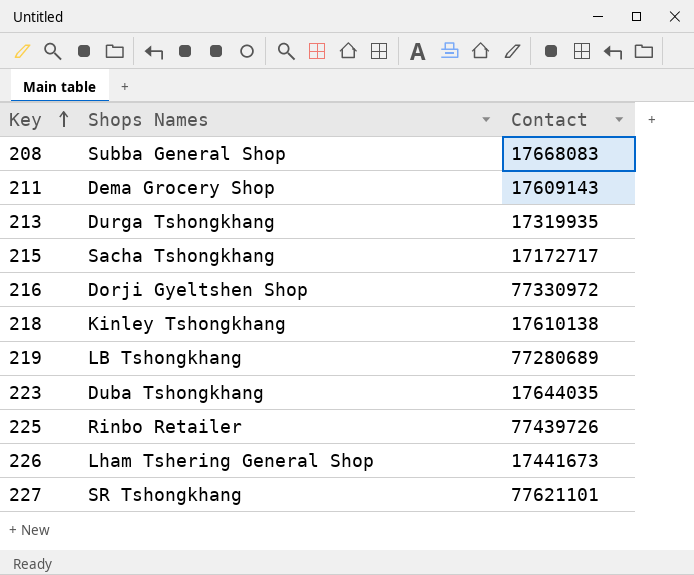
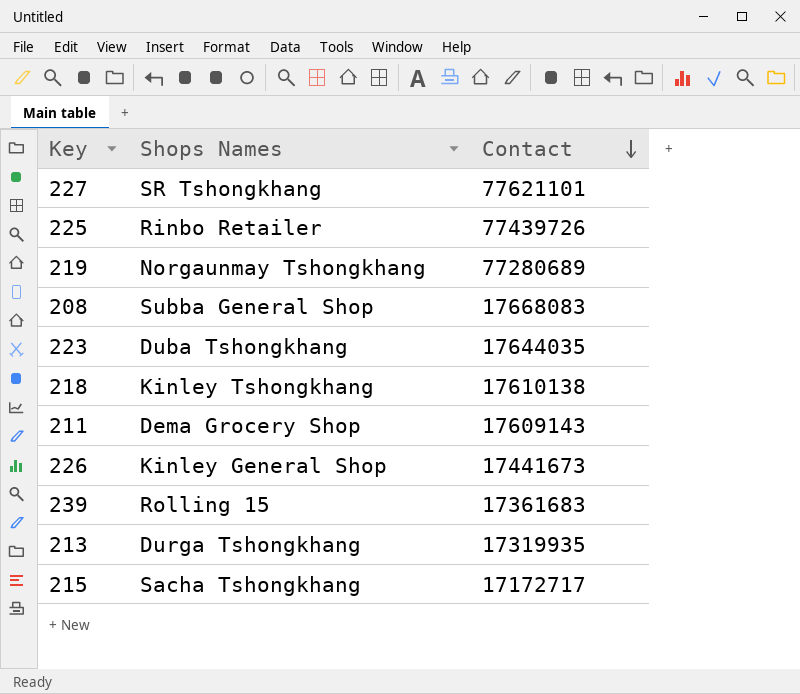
row order: Key ascending -> Contact descending
row 216: Dorji Gyeltshen Shop | 77330972 -> none
219 | Shops Names: LB Tshongkhang -> Norgaunmay Tshongkhang
226 | Shops Names: Lham Tshering General Shop -> Kinley General Shop
row 239: none -> Rolling 15 | 17361683

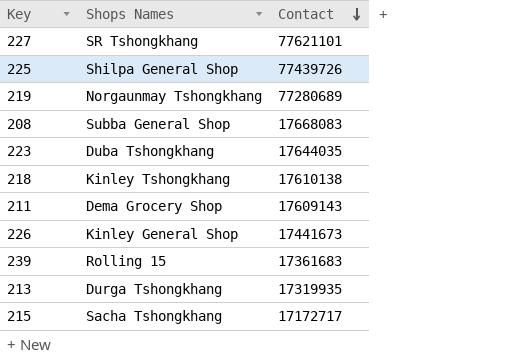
225 | Shops Names: Rinbo Retailer -> Shilpa General Shop

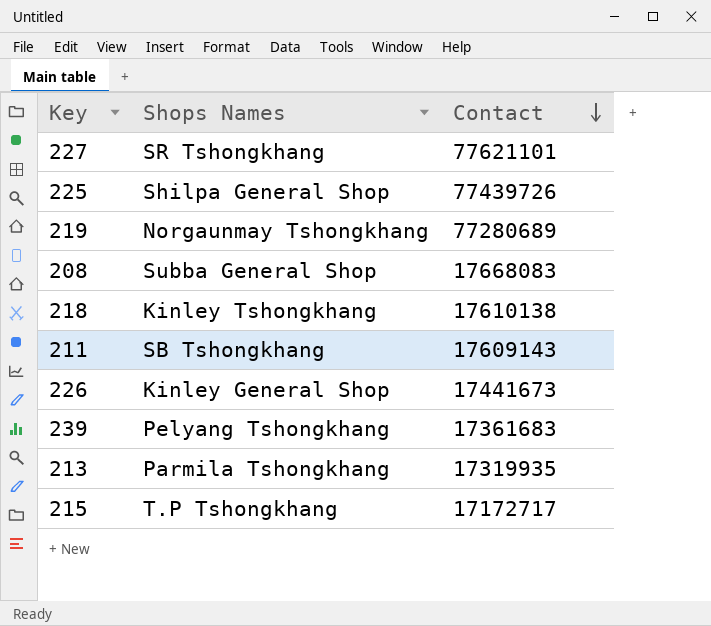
row 223: Duba Tshongkhang | 17644035 -> none
211 | Shops Names: Dema Grocery Shop -> SB Tshongkhang
239 | Shops Names: Rolling 15 -> Pelyang Tshongkhang
213 | Shops Names: Durga Tshongkhang -> Parmila Tshongkhang
215 | Shops Names: Sacha Tshongkhang -> T.P Tshongkhang

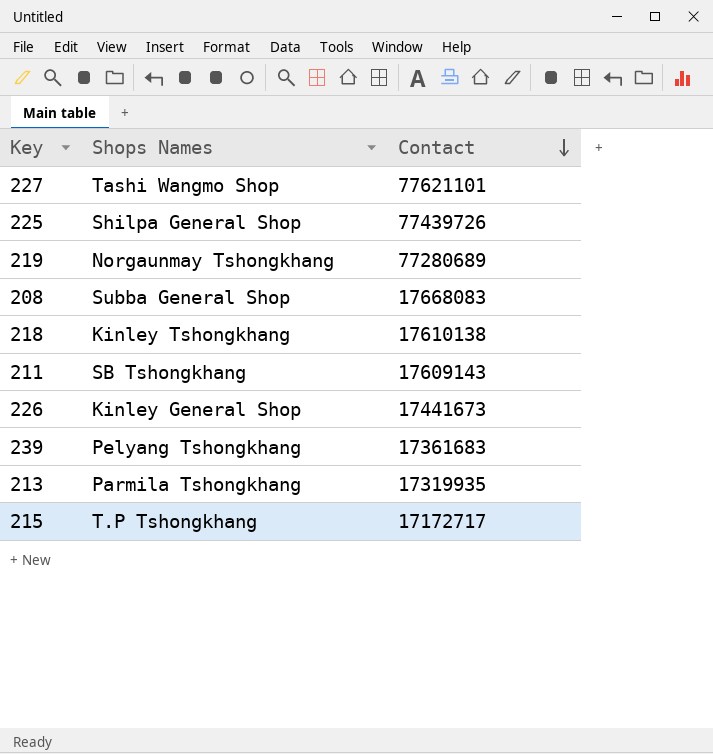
227 | Shops Names: SR Tshongkhang -> Tashi Wangmo Shop

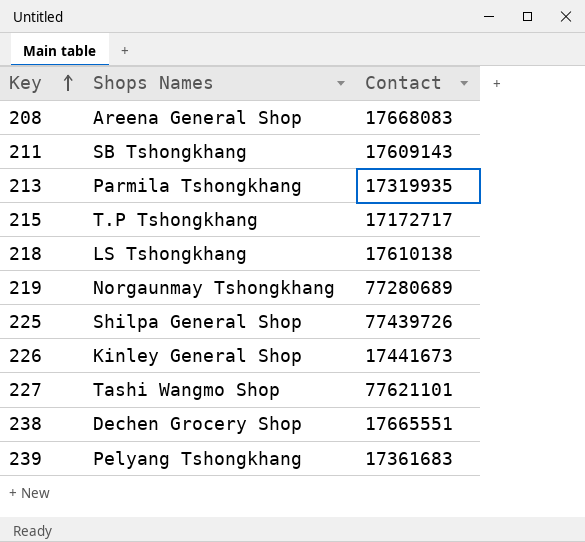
row order: Contact descending -> Key ascending
208 | Shops Names: Subba General Shop -> Areena General Shop
218 | Shops Names: Kinley Tshongkhang -> LS Tshongkhang
row 238: none -> Dechen Grocery Shop | 17665551

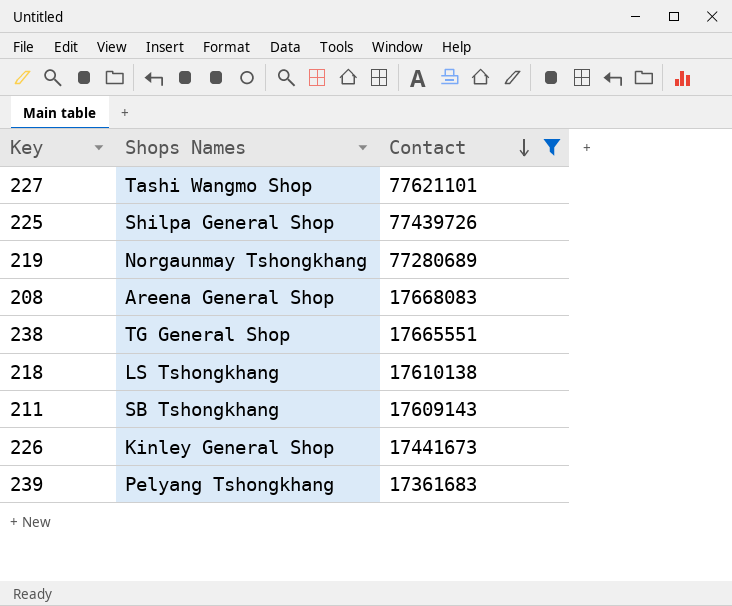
filter: none -> Contact >= 17361683
row order: Key ascending -> Contact descending
238 | Shops Names: Dechen Grocery Shop -> TG General Shop

